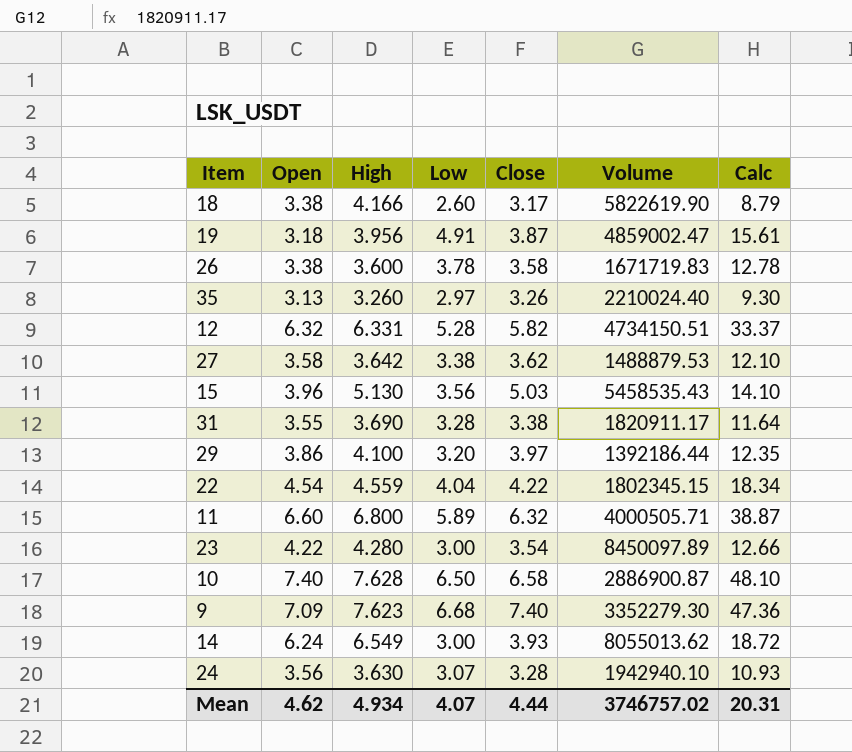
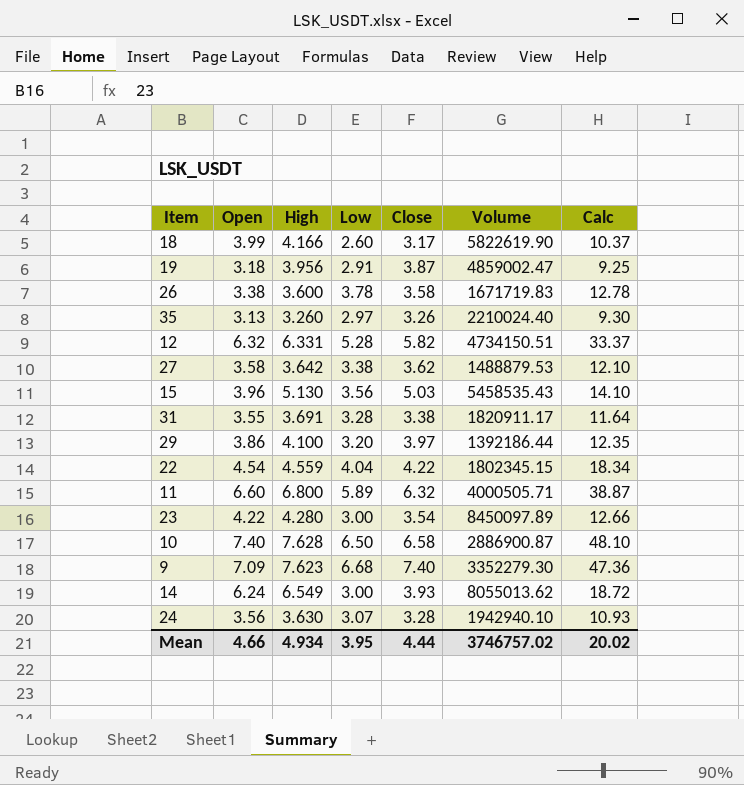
18 | Open: 3.38 -> 3.99
18 | Calc: 8.79 -> 10.37
19 | Low: 4.91 -> 2.91
19 | Calc: 15.61 -> 9.25
31 | High: 3.690 -> 3.691
Mean | Open: 4.62 -> 4.66
Mean | Low: 4.07 -> 3.95
Mean | Calc: 20.31 -> 20.02

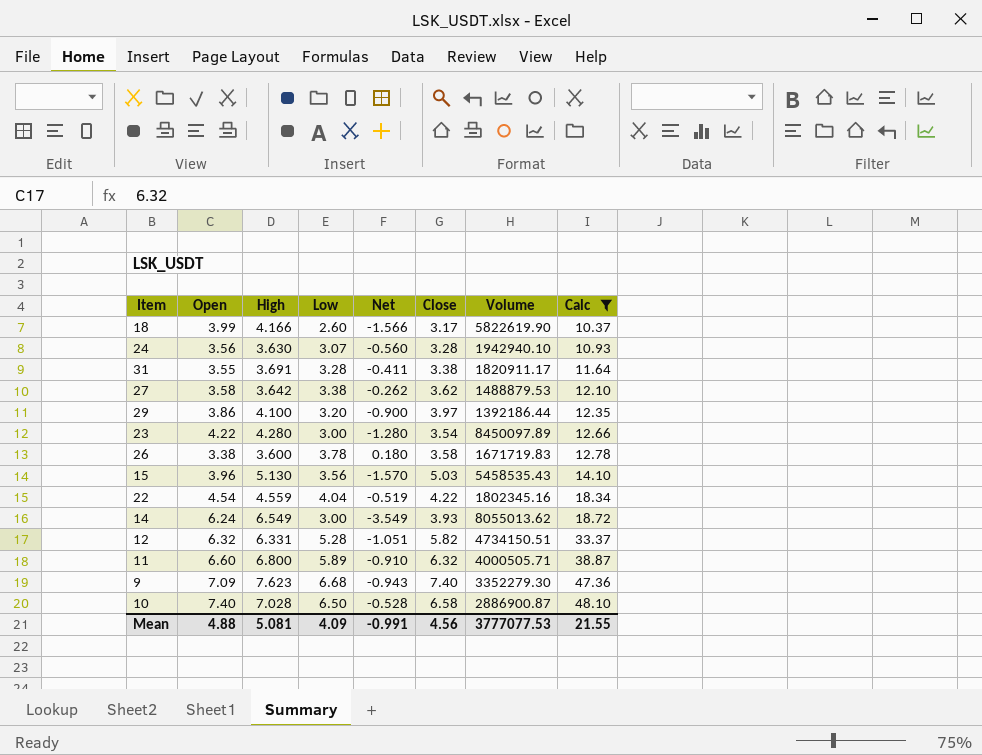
filter: none -> Calc >= 10.37
row order: none -> Calc ascending
column Net | formula: none -> [Low] - [High]
22 | Volume: 1802345.15 -> 1802345.16
10 | High: 7.628 -> 7.028
Mean | Open: 4.66 -> 4.88
Mean | High: 4.934 -> 5.081
Mean | Low: 3.95 -> 4.09
Mean | Close: 4.44 -> 4.56
Mean | Volume: 3746757.02 -> 3777077.53
Mean | Calc: 20.02 -> 21.55

